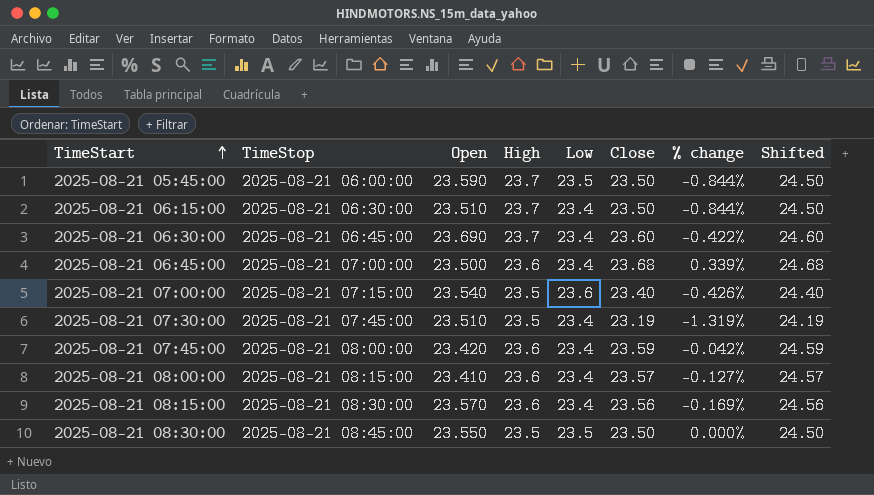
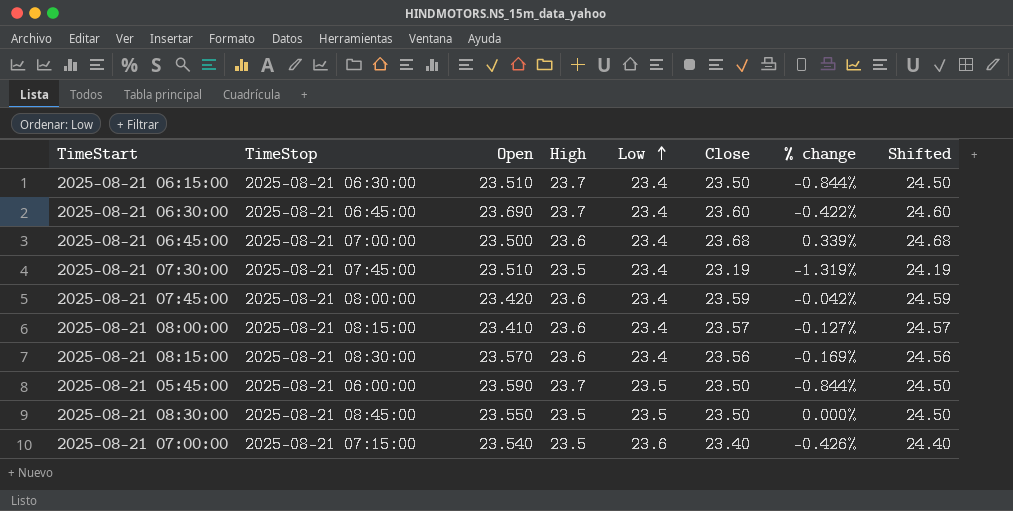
row order: TimeStart ascending -> Low ascending

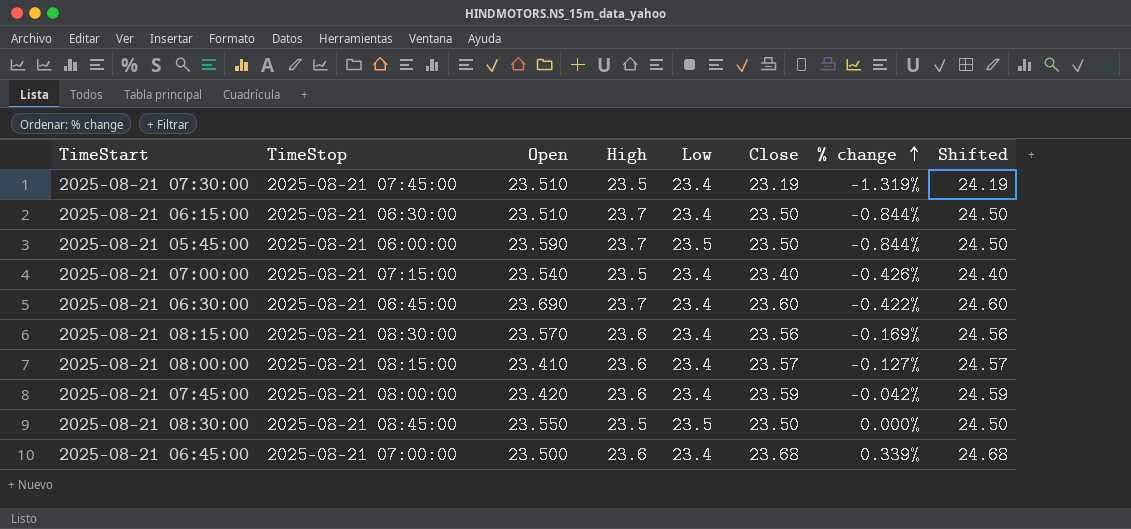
row order: Low ascending -> % change ascending
2025-08-21 07:00:00 | Low: 23.6 -> 23.4

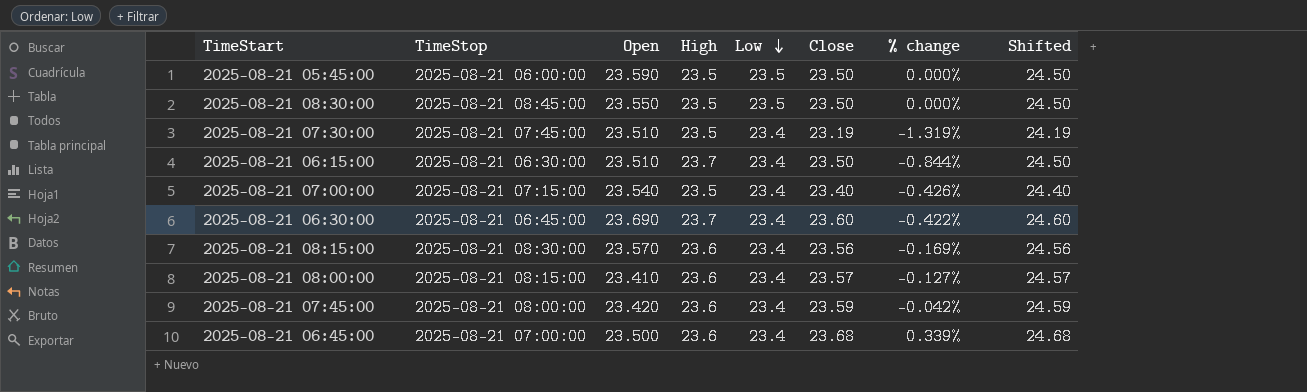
row order: % change ascending -> Low descending
2025-08-21 05:45:00 | High: 23.7 -> 23.5
2025-08-21 05:45:00 | % change: -0.844% -> 0.000%

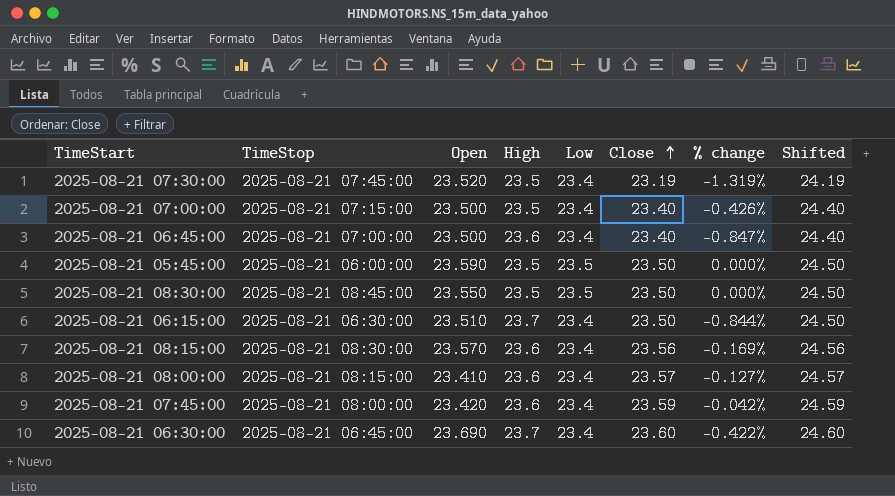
row order: Low descending -> Close ascending
2025-08-21 07:30:00 | Open: 23.510 -> 23.520
2025-08-21 07:00:00 | Open: 23.540 -> 23.500
2025-08-21 06:45:00 | Close: 23.68 -> 23.40
2025-08-21 06:45:00 | % change: 0.339% -> -0.847%
2025-08-21 06:45:00 | Shifted: 24.68 -> 24.40

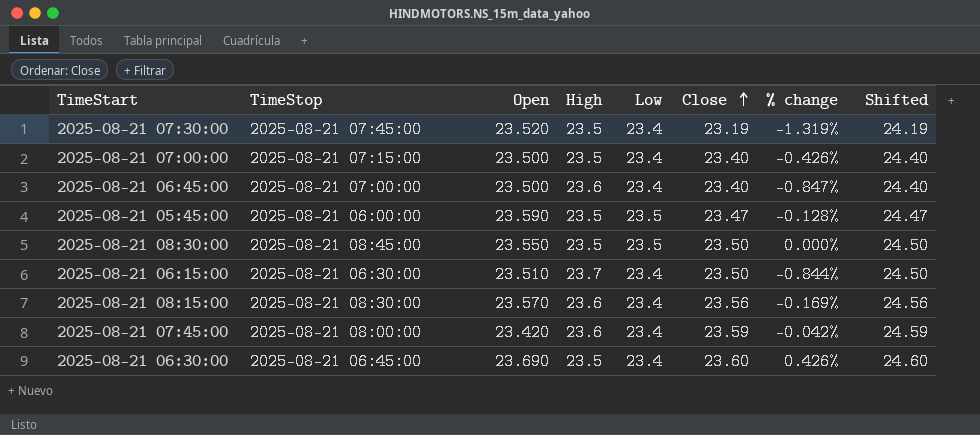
row 2025-08-21 08:00:00: 2025-08-21 08:15:00 | 23.410 | 23.6 | 23.4 | 23.57 | -0.127% | 24.57 -> none
2025-08-21 05:45:00 | Close: 23.50 -> 23.47
2025-08-21 05:45:00 | % change: 0.000% -> -0.128%
2025-08-21 05:45:00 | Shifted: 24.50 -> 24.47
2025-08-21 06:30:00 | High: 23.7 -> 23.5
2025-08-21 06:30:00 | % change: -0.422% -> 0.426%

